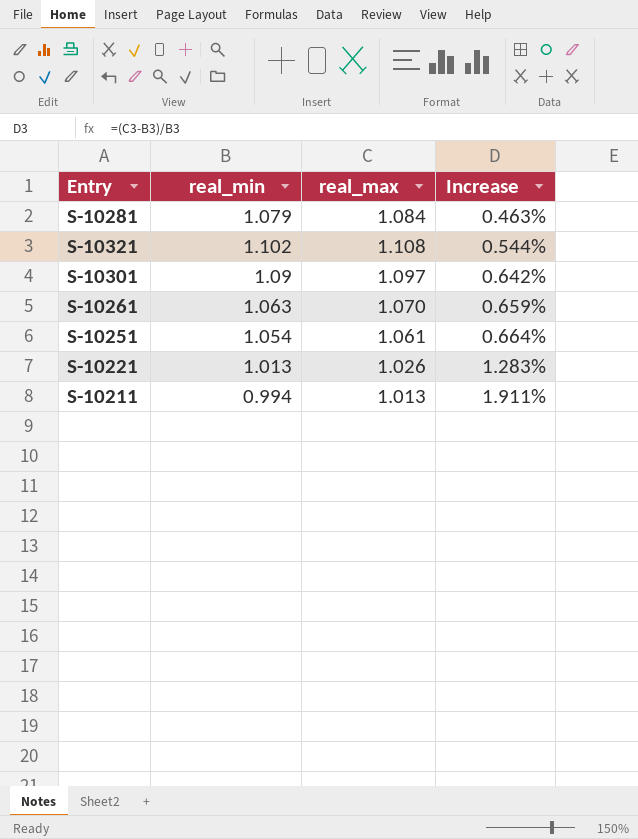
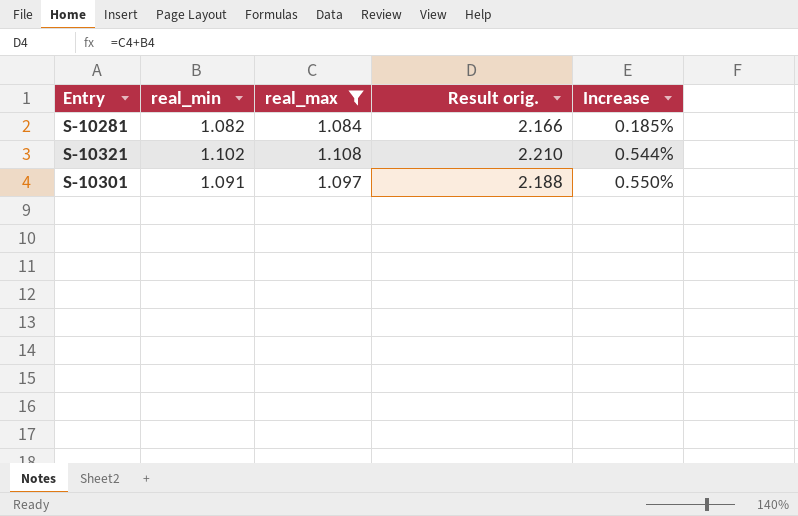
filter: none -> real_max >= 1.084
column Result orig. | formula: none -> [real_min] + [real_max]
S-10281 | real_min: 1.079 -> 1.082
S-10281 | Increase: 0.463% -> 0.185%
S-10301 | real_min: 1.09 -> 1.091
S-10301 | Increase: 0.642% -> 0.550%

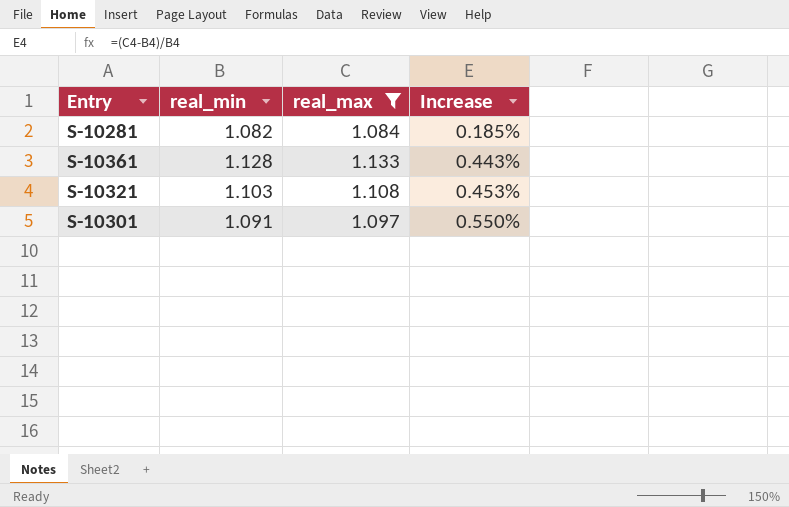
column Result orig. | formula: [real_min] + [real_max] -> none
row S-10361: none -> 1.128 | 1.133 | 0.443%
S-10321 | real_min: 1.102 -> 1.103
S-10321 | Increase: 0.544% -> 0.453%

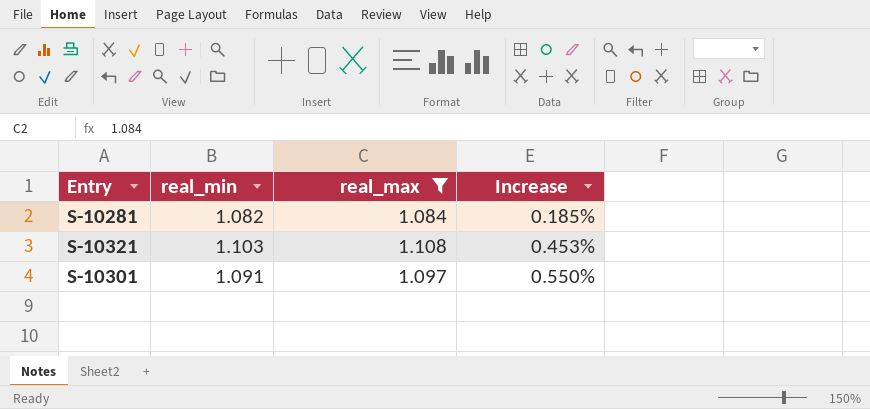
row S-10361: 1.128 | 1.133 | 0.443% -> none

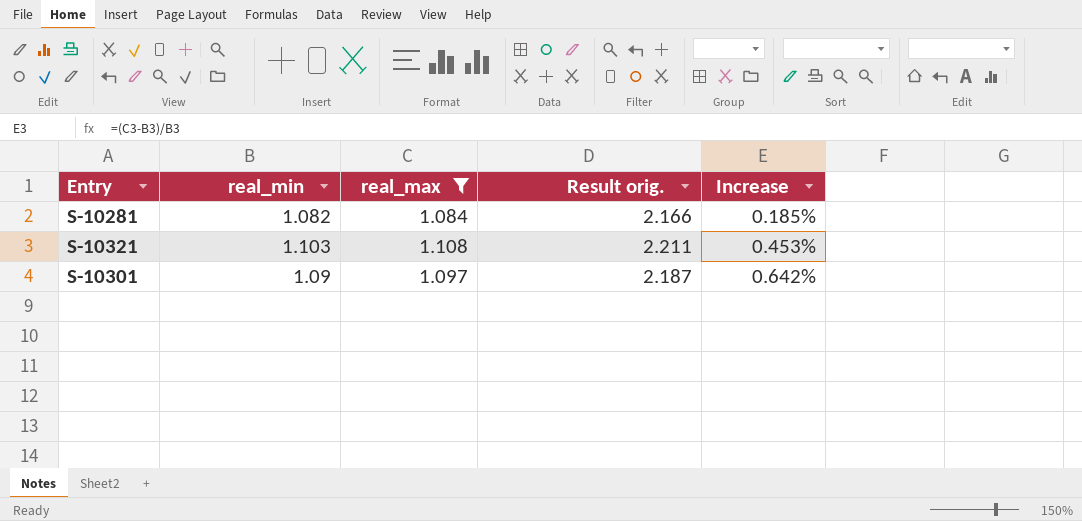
column Result orig. | formula: none -> [real_min] + [real_max]
S-10301 | real_min: 1.091 -> 1.09
S-10301 | Increase: 0.550% -> 0.642%

